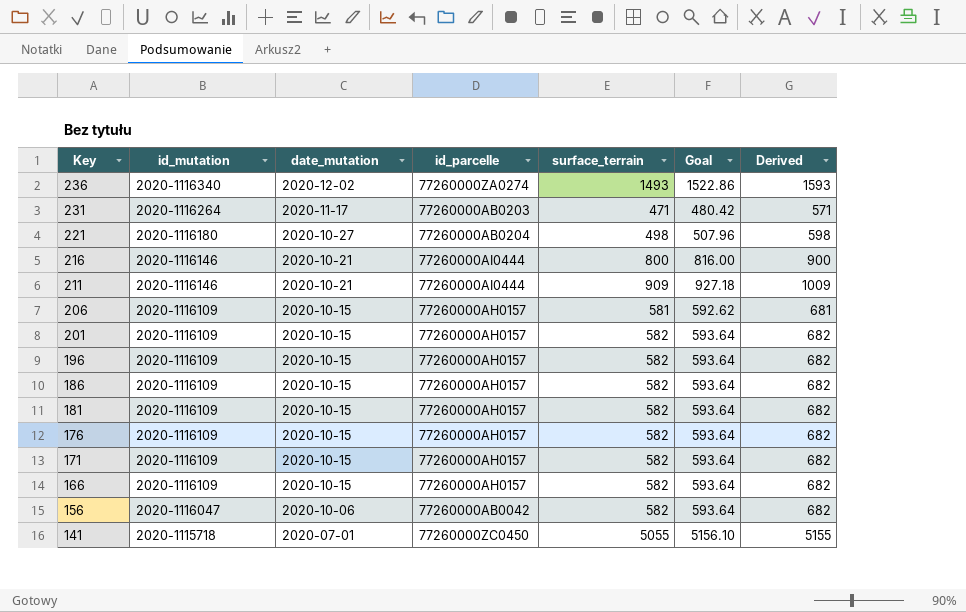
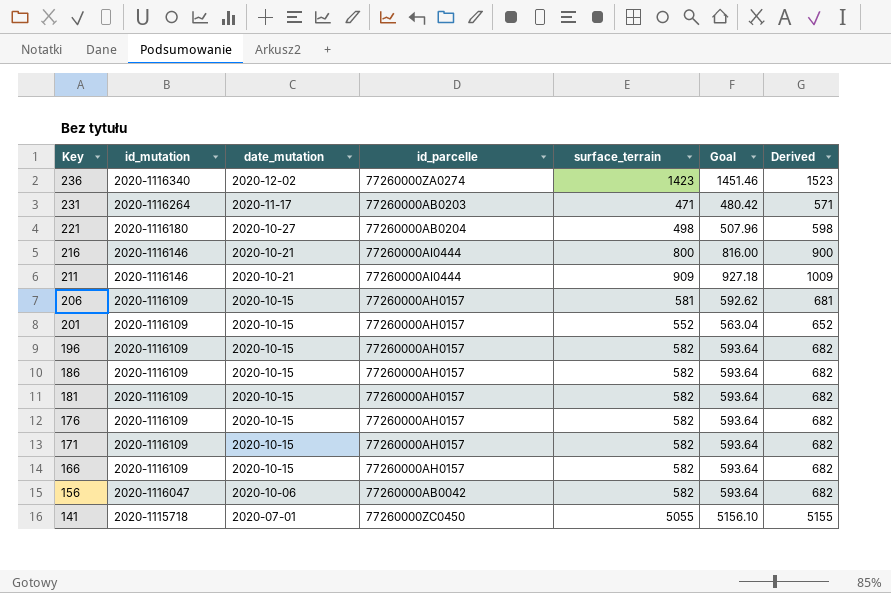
236 | surface_terrain: 1493 -> 1423
236 | Goal: 1522.86 -> 1451.46
236 | Derived: 1593 -> 1523
201 | surface_terrain: 582 -> 552
201 | Goal: 593.64 -> 563.04
201 | Derived: 682 -> 652

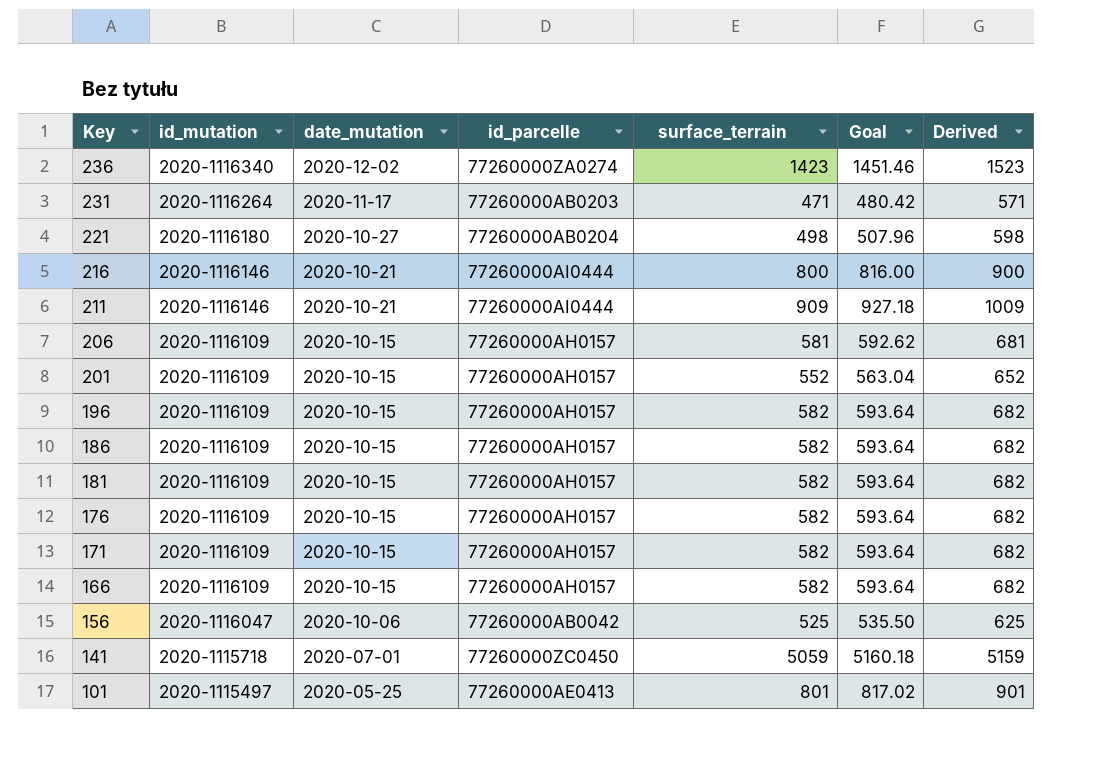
156 | surface_terrain: 582 -> 525
156 | Goal: 593.64 -> 535.50
156 | Derived: 682 -> 625
141 | surface_terrain: 5055 -> 5059
141 | Goal: 5156.10 -> 5160.18
141 | Derived: 5155 -> 5159
row 101: none -> 2020-1115497 | 2020-05-25 | 77260000AE0413 | 801 | 817.02 | 901

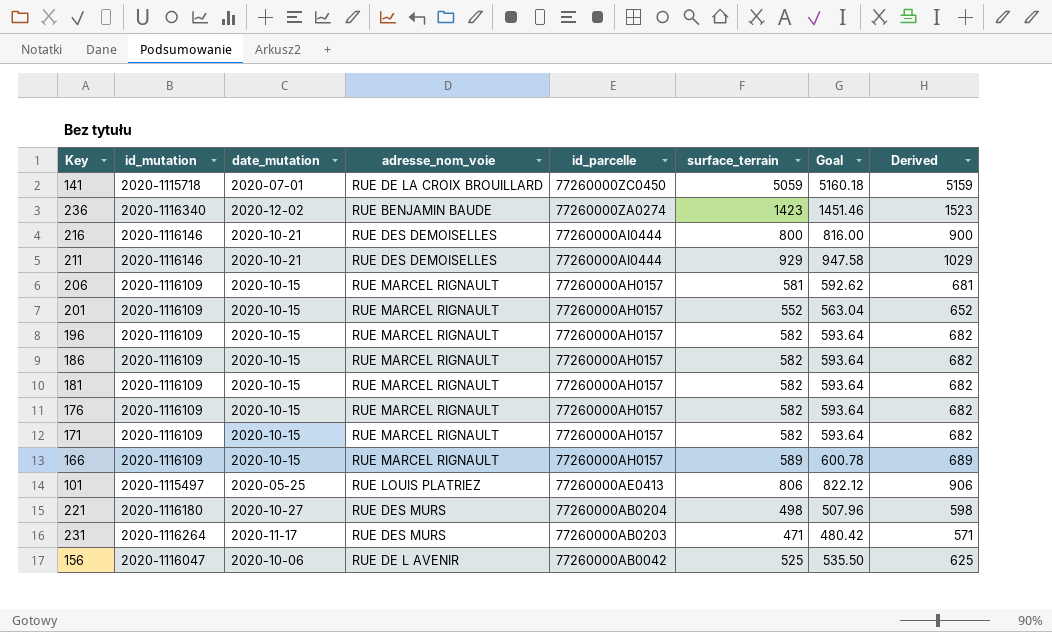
row order: Key descending -> id_parcelle descending
column adresse_nom_voie | position: none -> 4
211 | surface_terrain: 909 -> 929
211 | Goal: 927.18 -> 947.58
211 | Derived: 1009 -> 1029
166 | surface_terrain: 582 -> 589
166 | Goal: 593.64 -> 600.78
166 | Derived: 682 -> 689
101 | surface_terrain: 801 -> 806
101 | Goal: 817.02 -> 822.12
101 | Derived: 901 -> 906

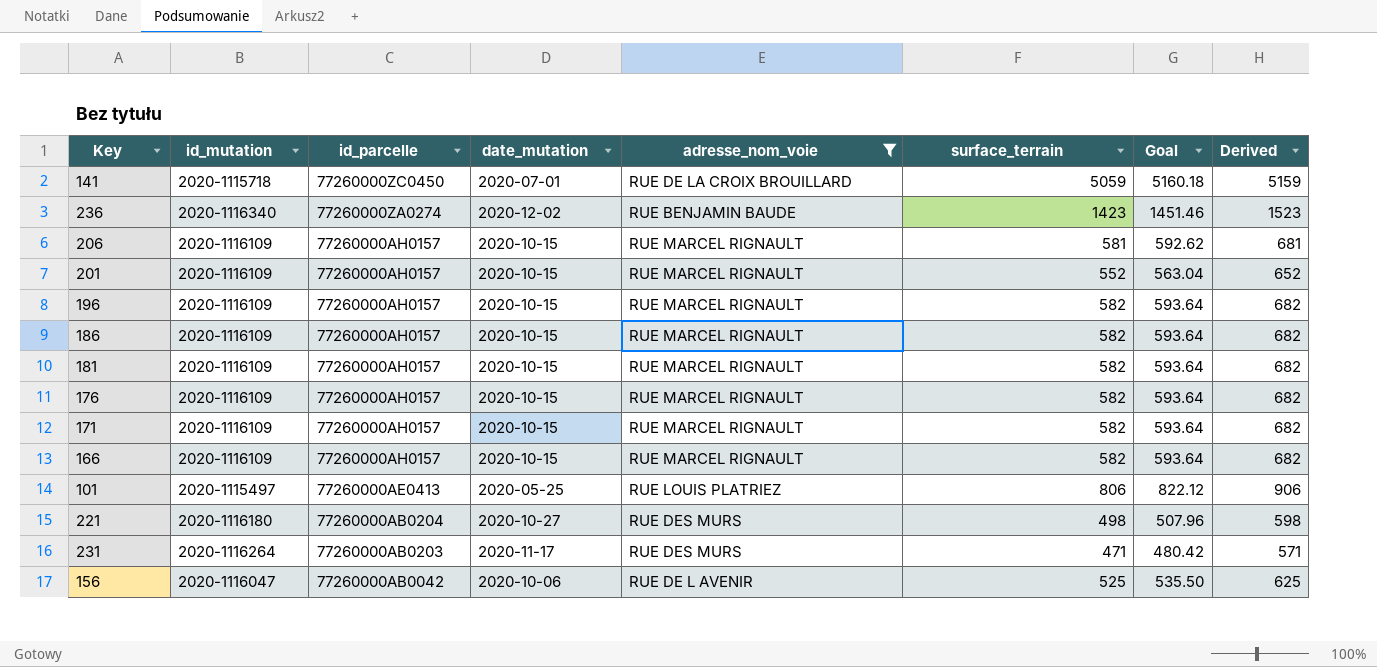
filter: none -> adresse_nom_voie != RUE DES DEMOISELLES
column id_parcelle | position: 5 -> 3
166 | surface_terrain: 589 -> 582
166 | Goal: 600.78 -> 593.64
166 | Derived: 689 -> 682

